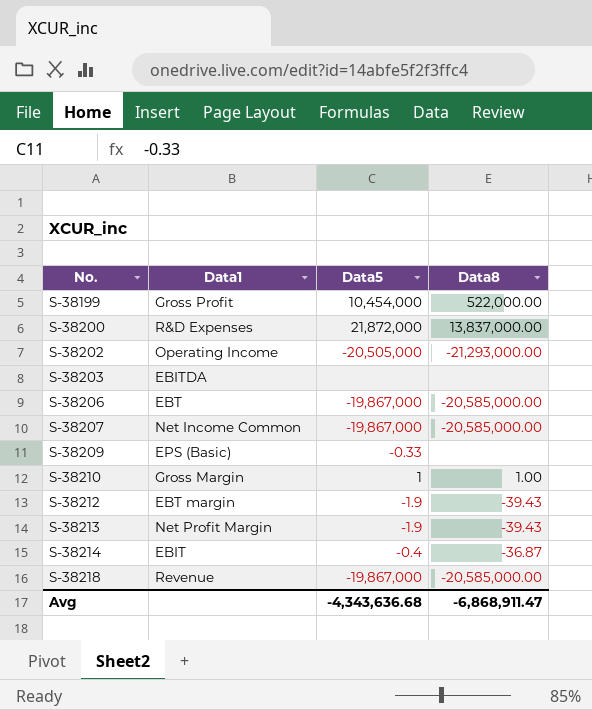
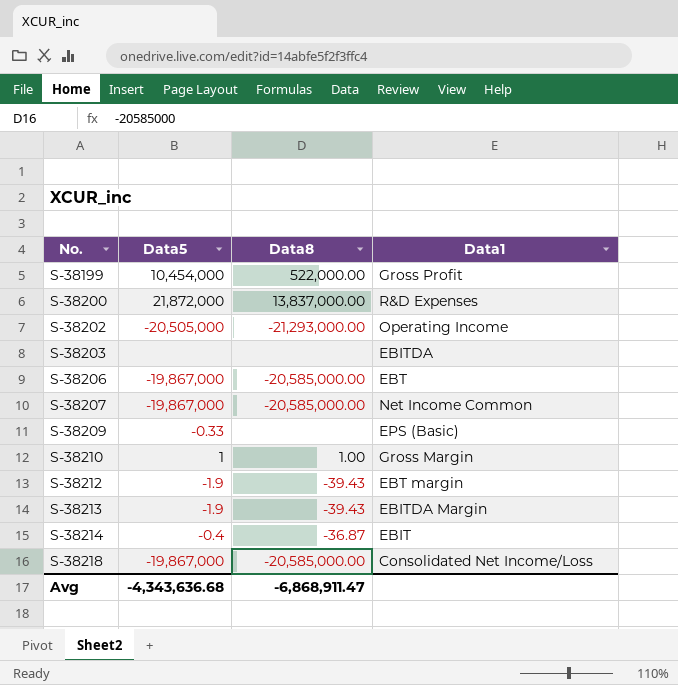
column Data1 | position: 2 -> 4
S-38213 | Data1: Net Profit Margin -> EBITDA Margin
S-38218 | Data1: Revenue -> Consolidated Net Income/Loss

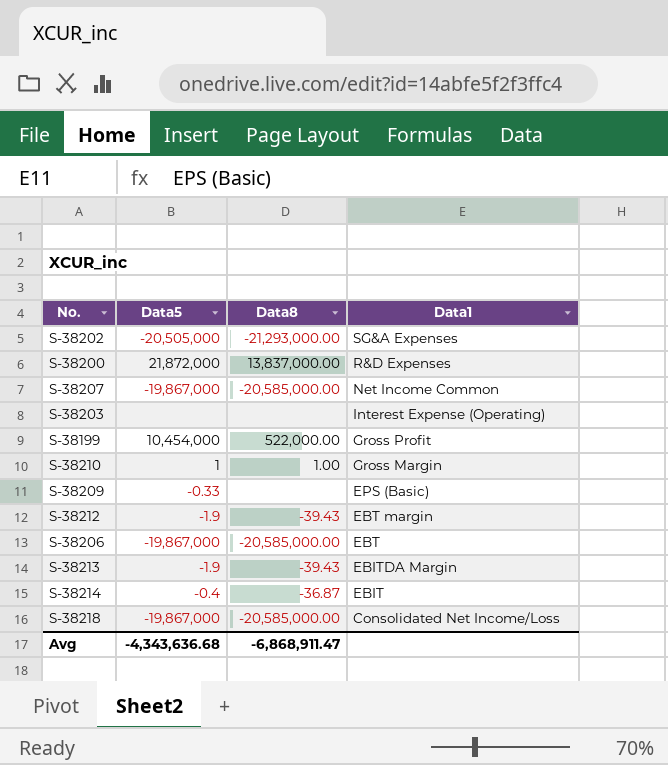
row order: No. ascending -> Data1 descending
S-38202 | Data1: Operating Income -> SG&A Expenses
S-38203 | Data1: EBITDA -> Interest Expense (Operating)

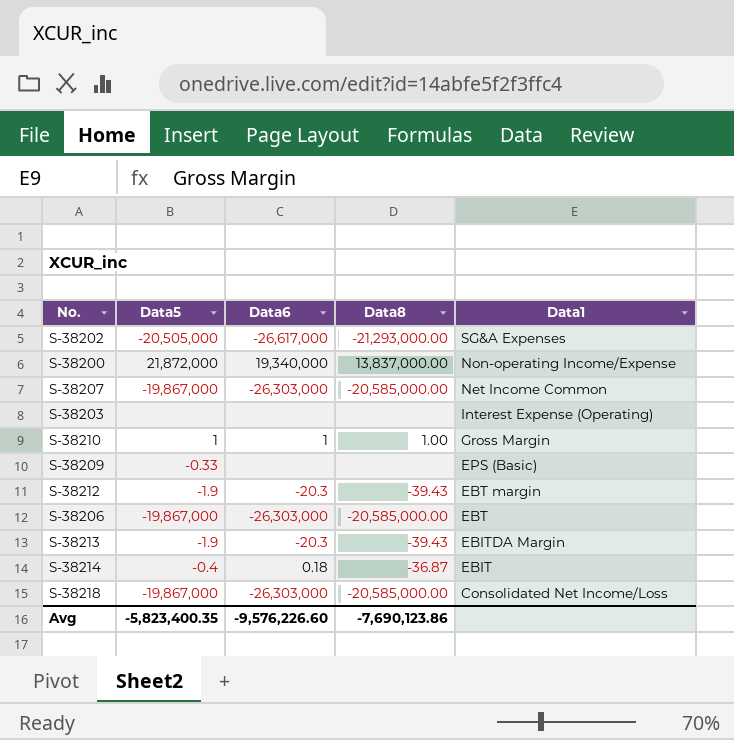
column Data6 | position: none -> 3
row S-38199: 10,454,000 | 522,000.00 | Gross Profit -> none
S-38200 | Data1: R&D Expenses -> Non-operating Income/Expense
Avg | Data5: -4,343,636.68 -> -5,823,400.35
Avg | Data8: -6,868,911.47 -> -7,690,123.86

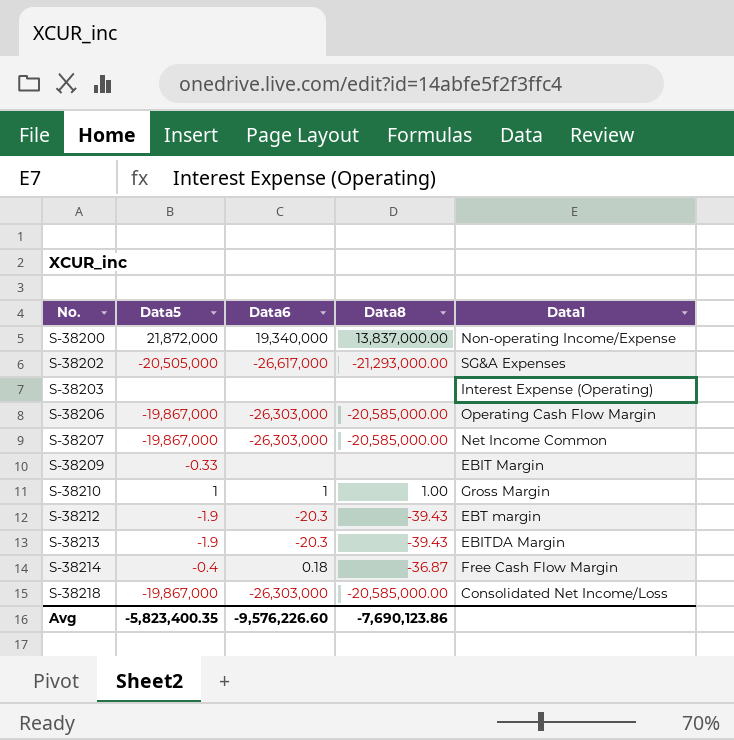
row order: Data1 descending -> No. ascending
S-38206 | Data1: EBT -> Operating Cash Flow Margin
S-38209 | Data1: EPS (Basic) -> EBIT Margin
S-38214 | Data1: EBIT -> Free Cash Flow Margin

